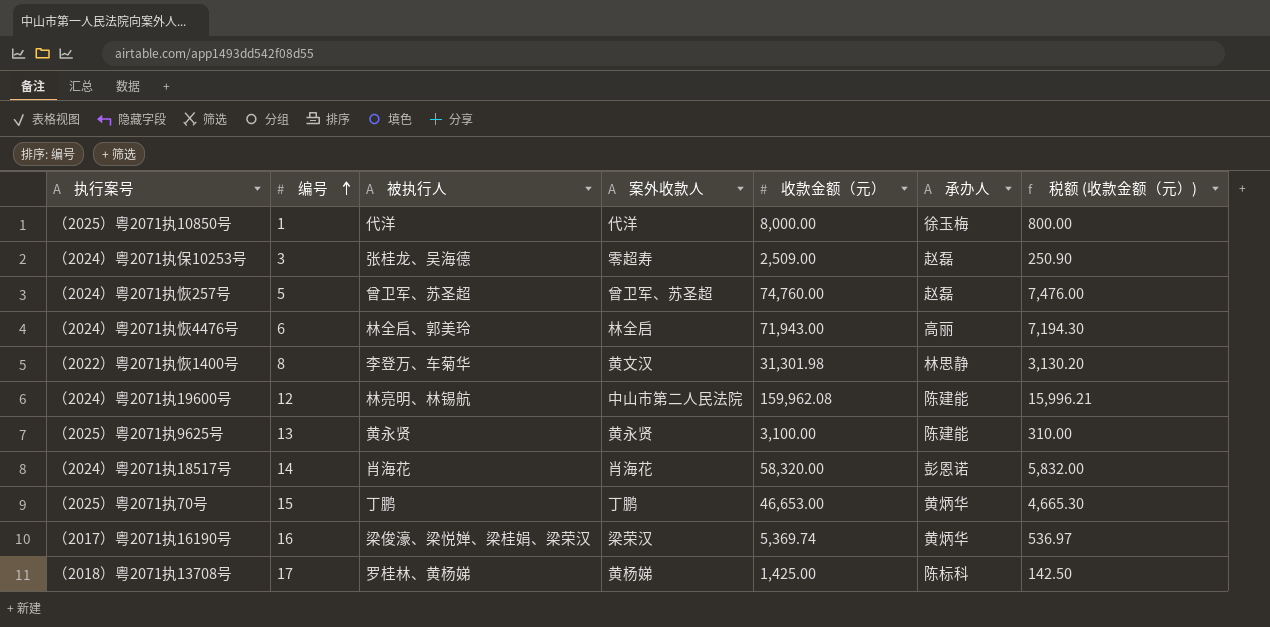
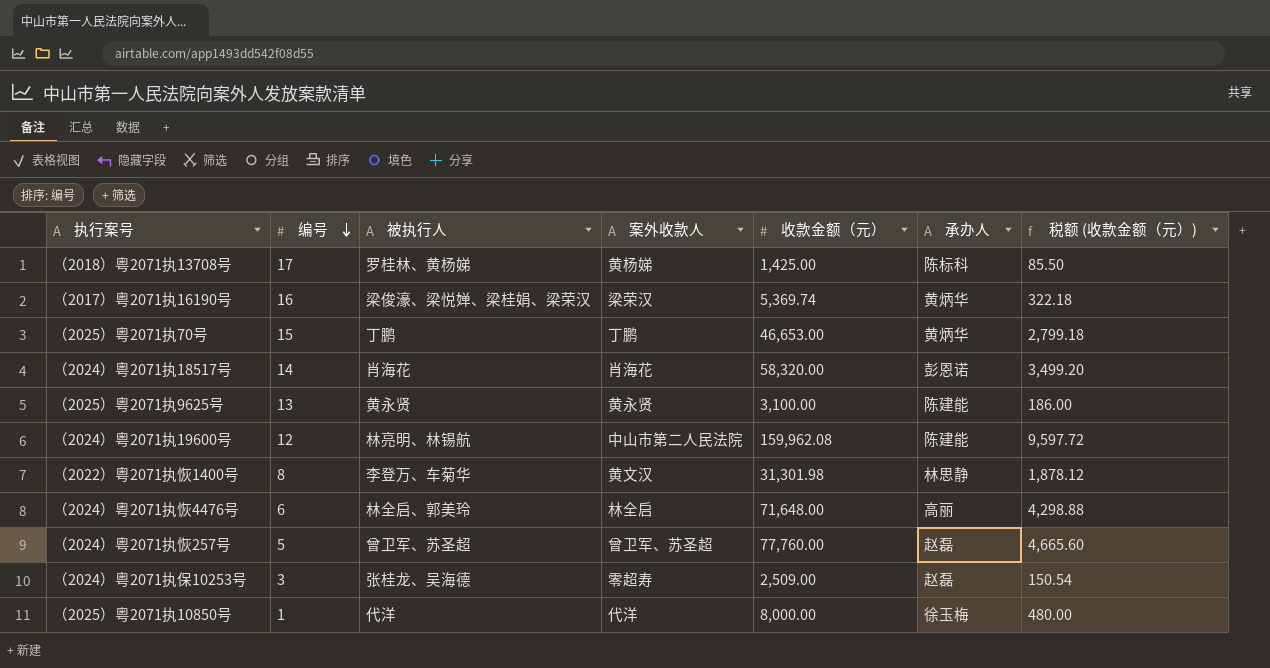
row order: 编号 ascending -> 编号 descending
column 税额 (收款金额（元）) | formula: [收款金额（元）] * 0.1 -> [收款金额（元）] * 0.06
（2024）粤2071执恢4476号 | 收款金额（元）: 71,943.00 -> 71,648.00
（2024）粤2071执恢257号 | 收款金额（元）: 74,760.00 -> 77,760.00

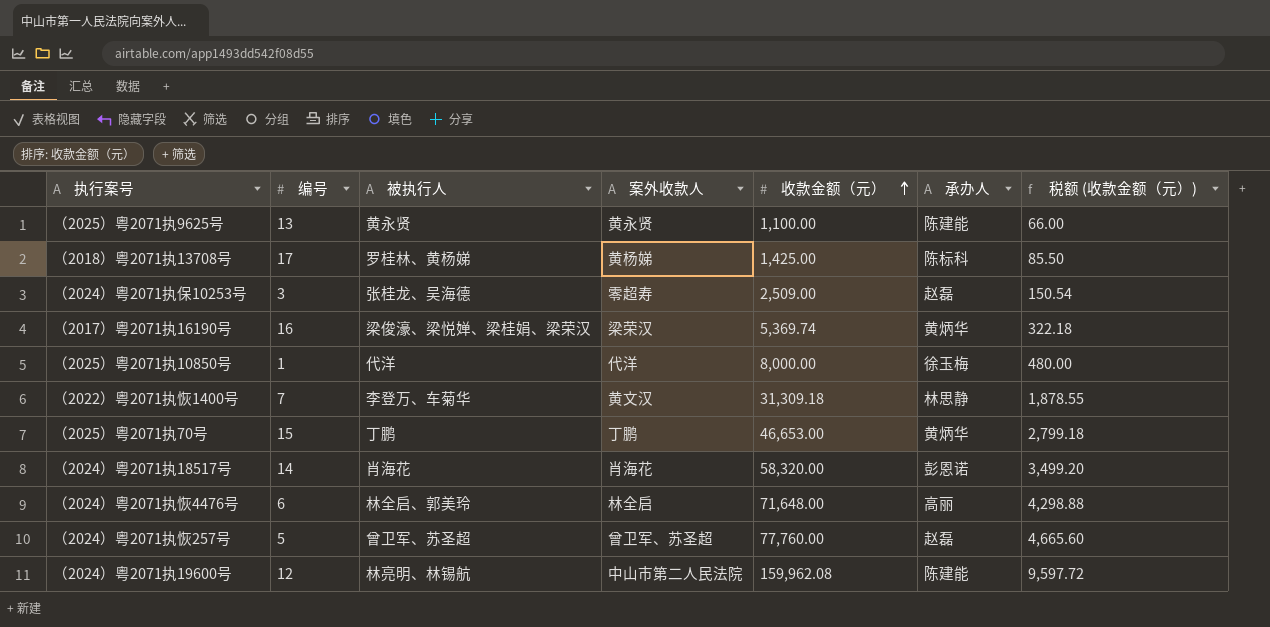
row order: 编号 descending -> 收款金额（元） ascending
（2025）粤2071执9625号 | 收款金额（元）: 3,100.00 -> 1,100.00
（2025）粤2071执9625号 | 税额 (收款金额（元）): 186.00 -> 66.00
（2022）粤2071执恢1400号 | 编号: 8 -> 7
（2022）粤2071执恢1400号 | 收款金额（元）: 31,301.98 -> 31,309.18
（2022）粤2071执恢1400号 | 税额 (收款金额（元）): 1,878.12 -> 1,878.55

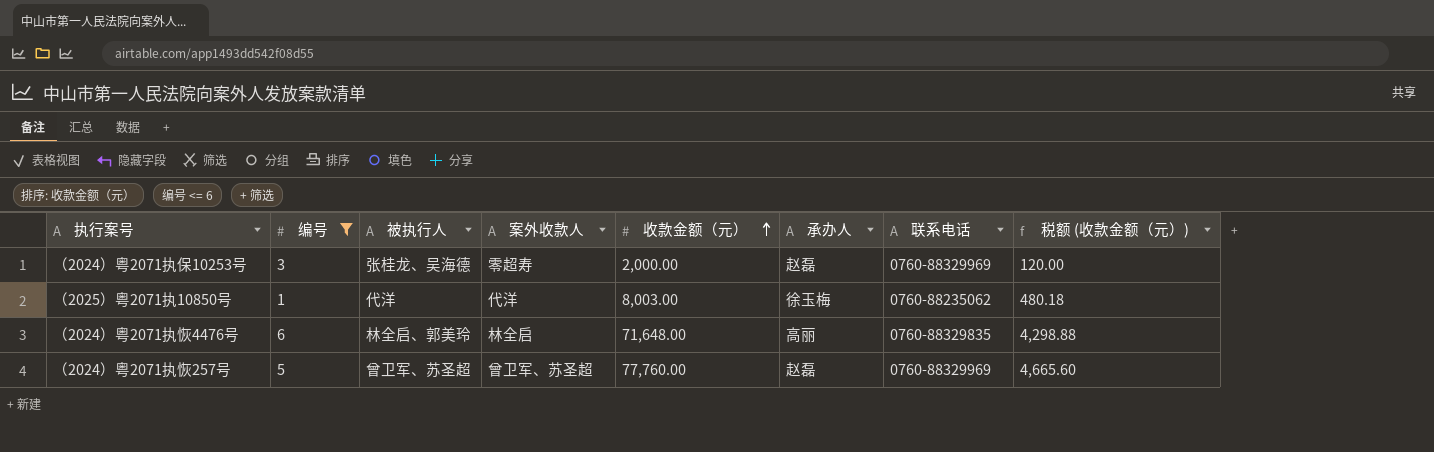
filter: none -> 编号 <= 6
column 联系电话 | position: none -> 7
（2024）粤2071执保10253号 | 收款金额（元）: 2,509.00 -> 2,000.00
（2024）粤2071执保10253号 | 税额 (收款金额（元）): 150.54 -> 120.00
（2025）粤2071执10850号 | 收款金额（元）: 8,000.00 -> 8,003.00
（2025）粤2071执10850号 | 税额 (收款金额（元）): 480.00 -> 480.18

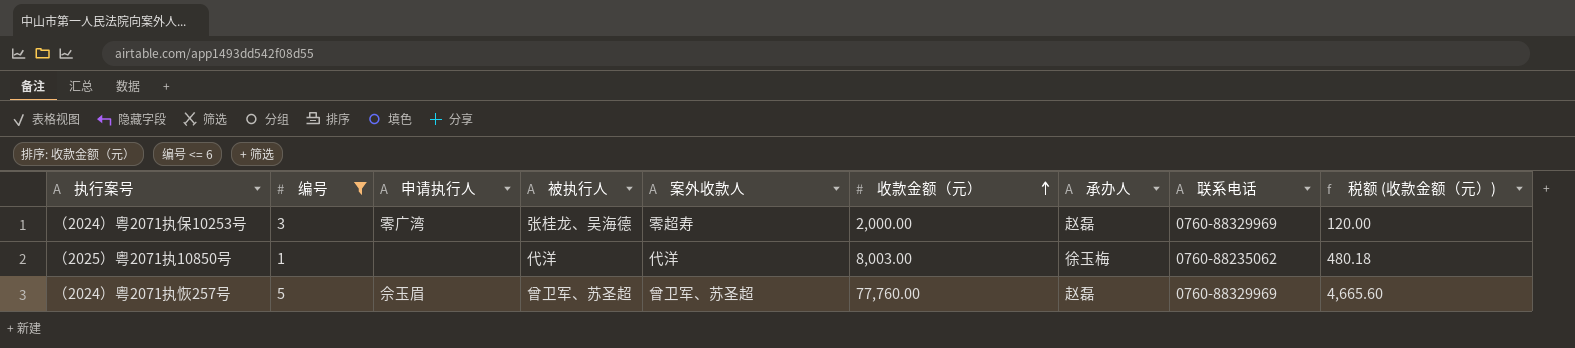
column 申请执行人 | position: none -> 3
row （2024）粤2071执恢4476号: 6 | 林全启、郭美玲 | 林全启 | 71,648.00 | 高丽 | 0760-88329835 | 4,298.88 -> none

